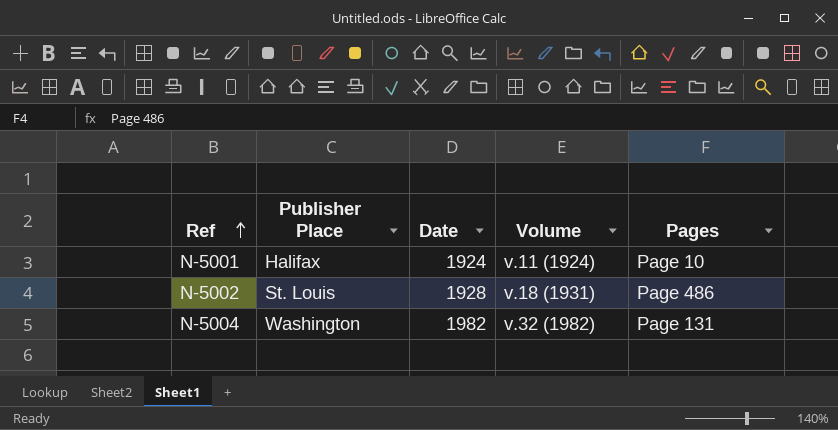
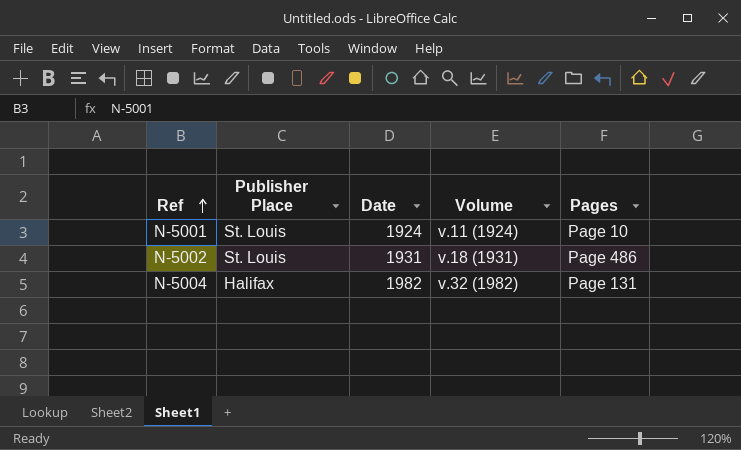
N-5001 | Publisher Place: Halifax -> St. Louis
N-5002 | Date: 1928 -> 1931
N-5004 | Publisher Place: Washington -> Halifax

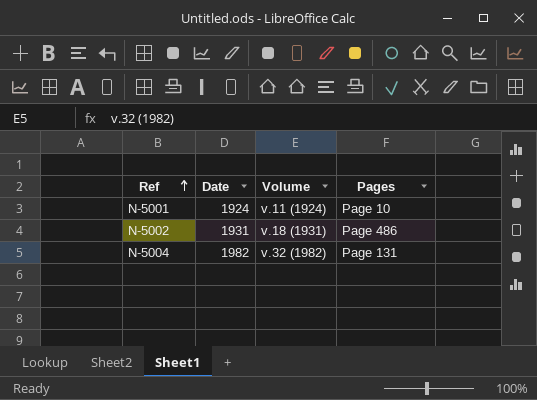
column Publisher Place | position: 2 -> none

